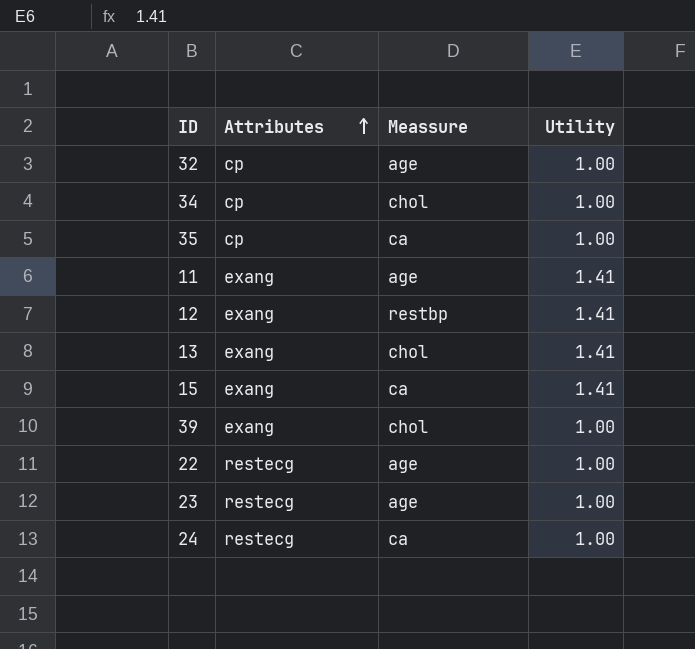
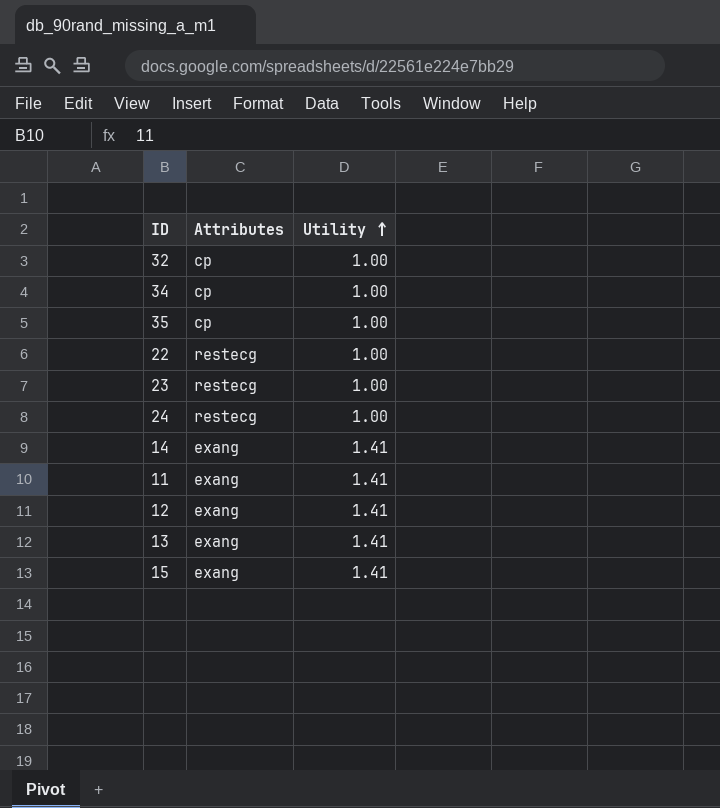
row order: Attributes ascending -> Utility ascending
column Meassure | position: 3 -> none
row 39: exang | chol | 1.00 -> none
row 14: none -> exang | 1.41

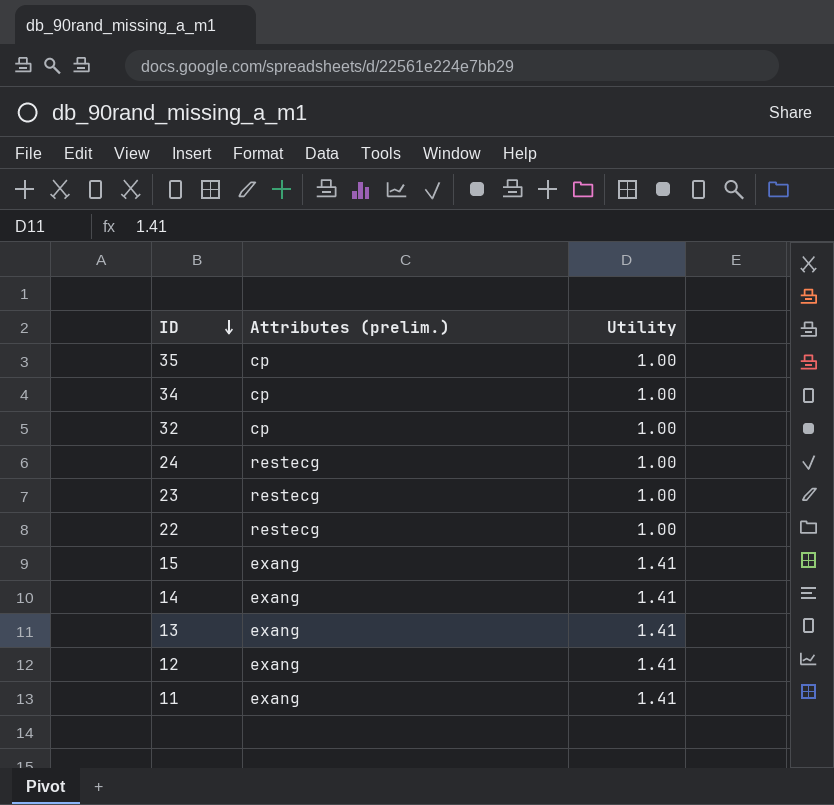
row order: Utility ascending -> ID descending
column name: Attributes -> Attributes (prelim.)

